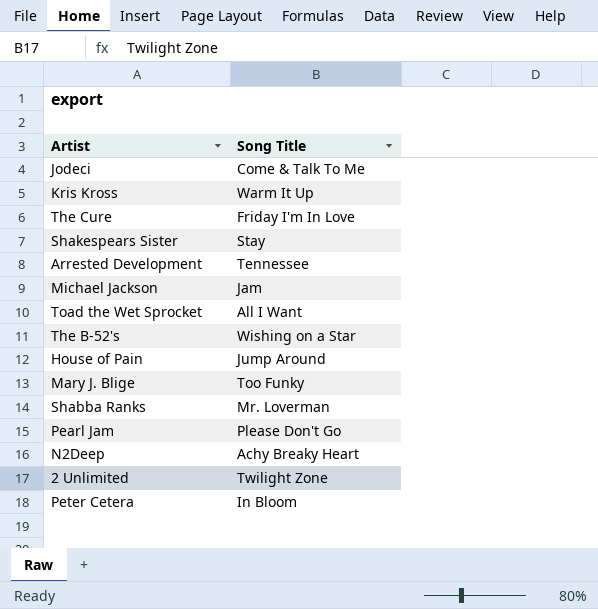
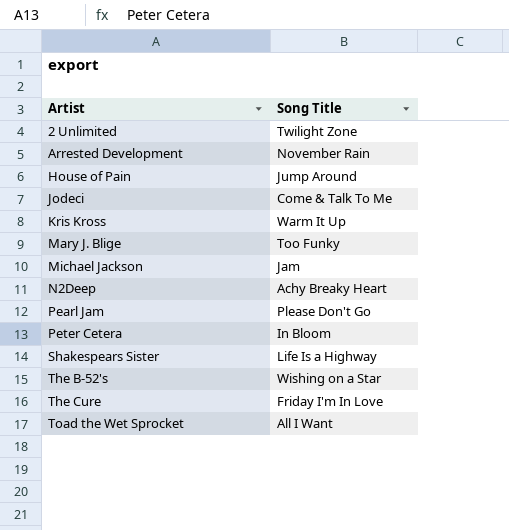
row order: none -> Artist ascending
row Shabba Ranks: Mr. Loverman -> none
Arrested Development | Song Title: Tennessee -> November Rain
Shakespears Sister | Song Title: Stay -> Life Is a Highway

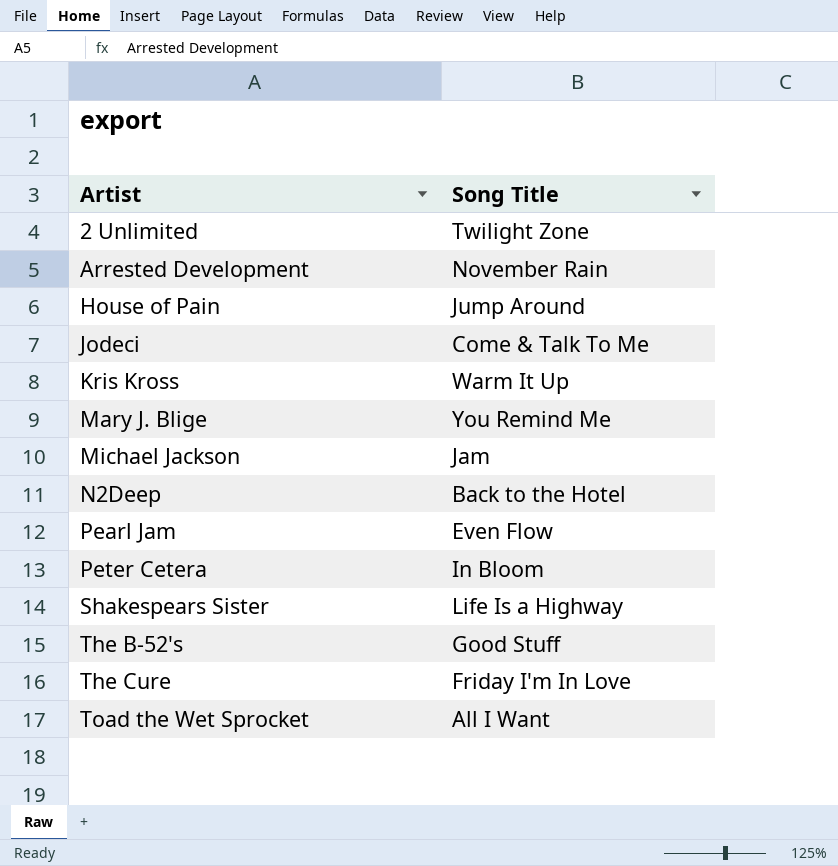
Mary J. Blige | Song Title: Too Funky -> You Remind Me
N2Deep | Song Title: Achy Breaky Heart -> Back to the Hotel
Pearl Jam | Song Title: Please Don't Go -> Even Flow
The B-52's | Song Title: Wishing on a Star -> Good Stuff

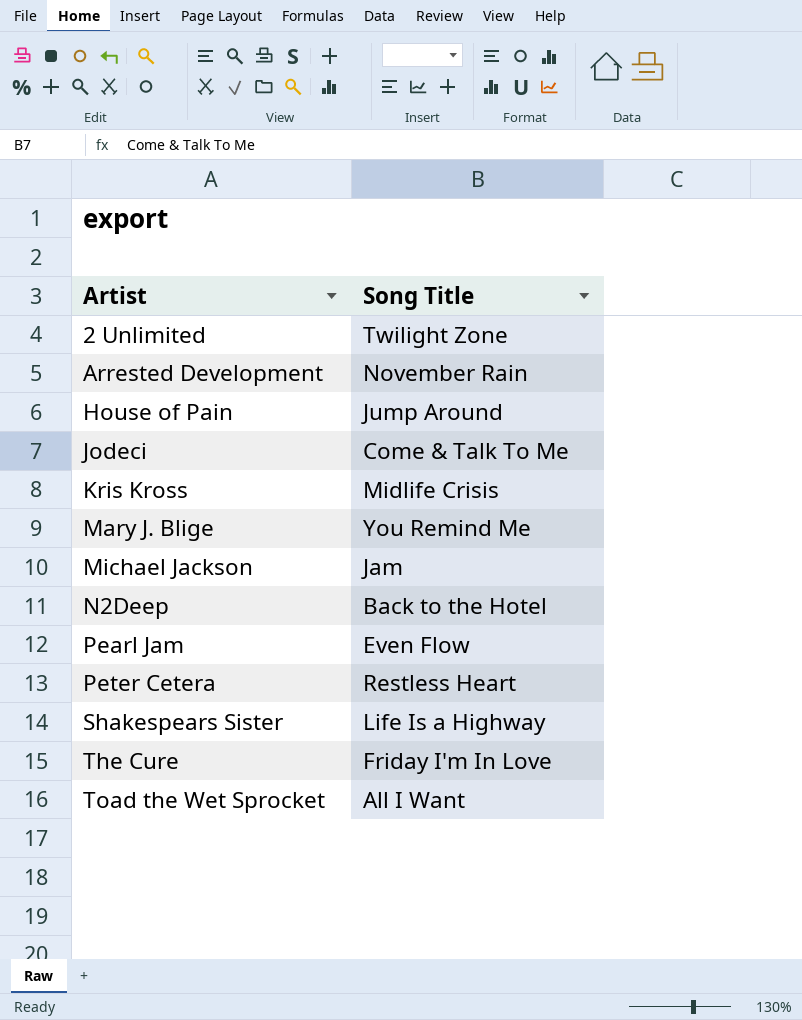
row The B-52's: Good Stuff -> none
Kris Kross | Song Title: Warm It Up -> Midlife Crisis
Peter Cetera | Song Title: In Bloom -> Restless Heart

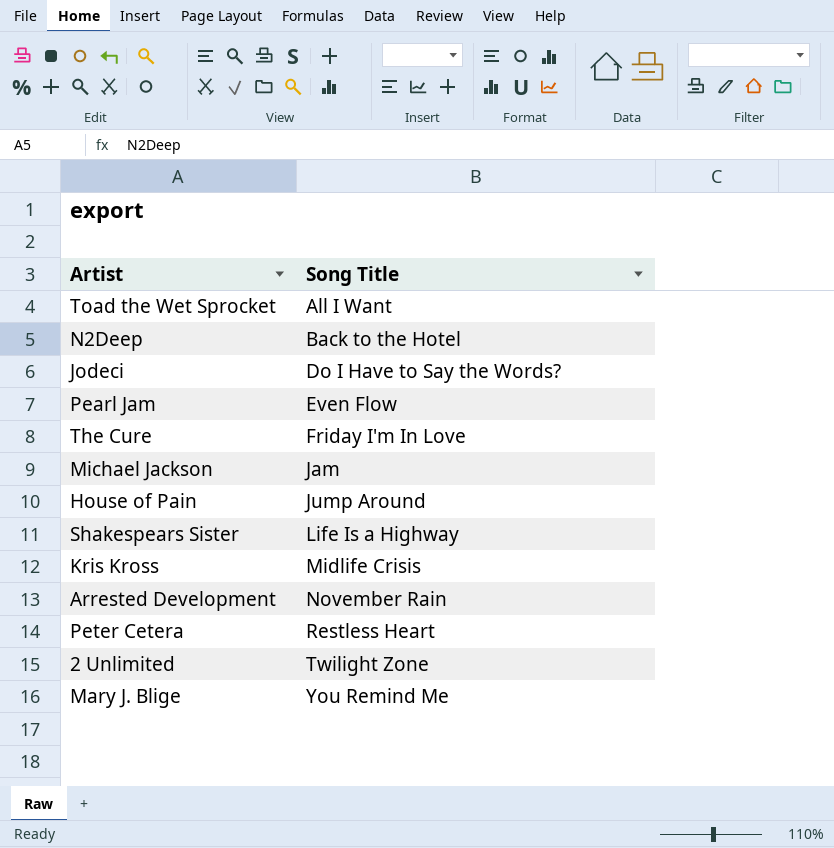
row order: Artist ascending -> Song Title ascending
Jodeci | Song Title: Come & Talk To Me -> Do I Have to Say the Words?

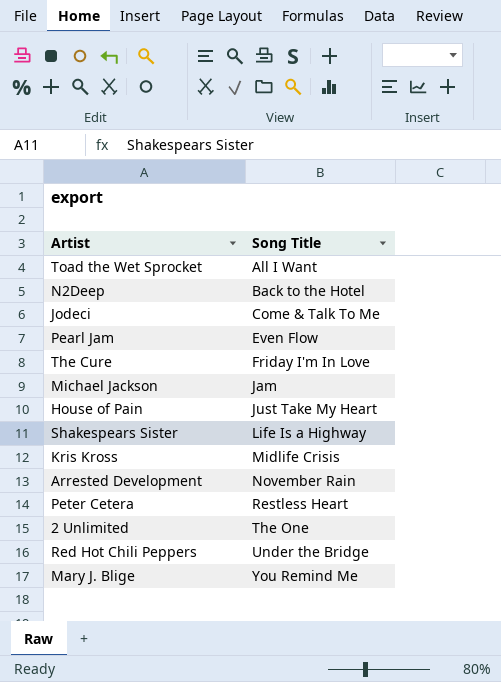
Jodeci | Song Title: Do I Have to Say the Words? -> Come & Talk To Me
House of Pain | Song Title: Jump Around -> Just Take My Heart
2 Unlimited | Song Title: Twilight Zone -> The One
row Red Hot Chili Peppers: none -> Under the Bridge

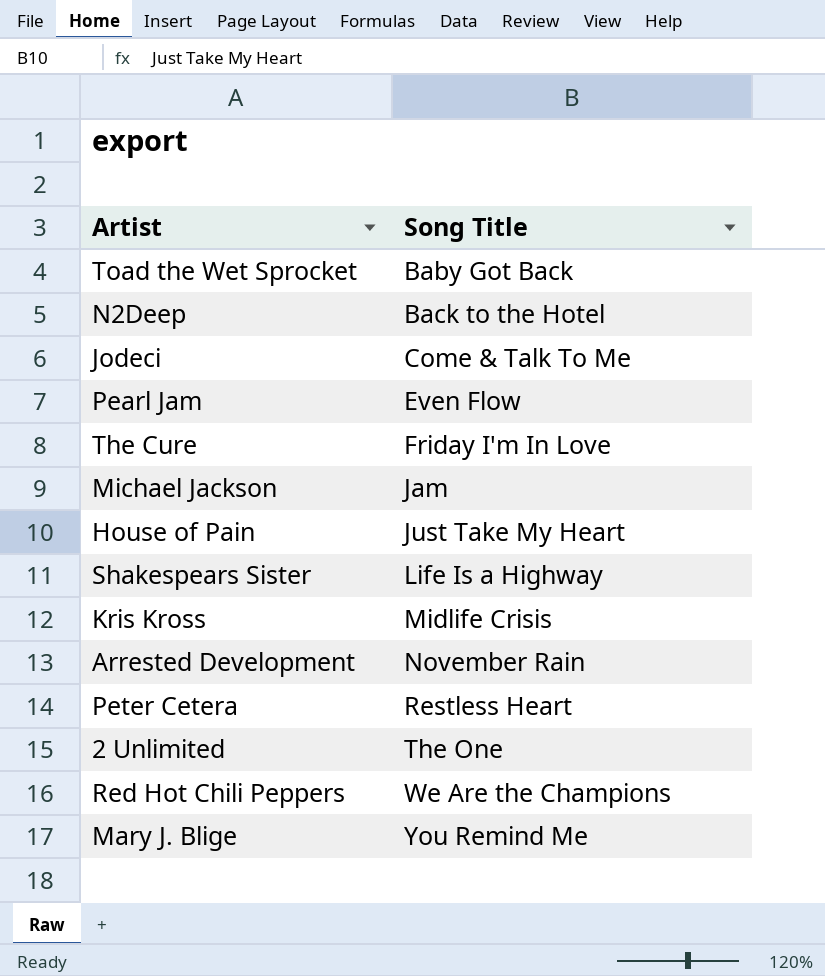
Toad the Wet Sprocket | Song Title: All I Want -> Baby Got Back
Red Hot Chili Peppers | Song Title: Under the Bridge -> We Are the Champions

